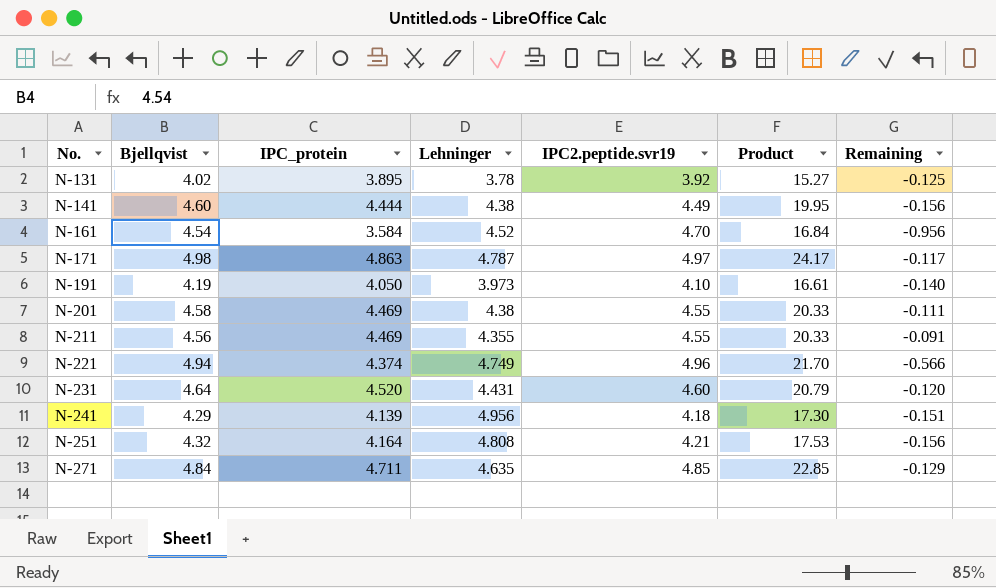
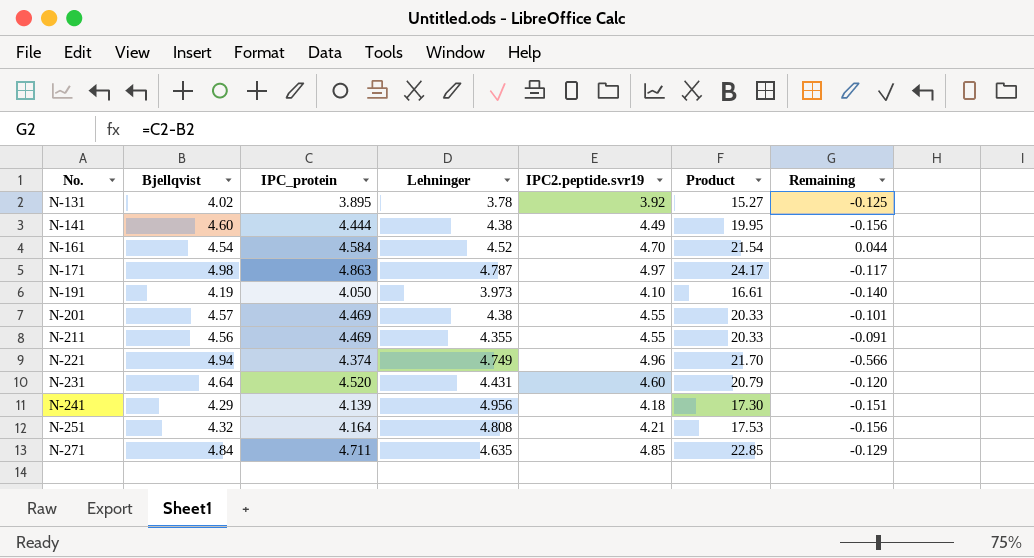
N-161 | IPC_protein: 3.584 -> 4.584
N-161 | Product: 16.84 -> 21.54
N-161 | Remaining: -0.956 -> 0.044
N-201 | Bjellqvist: 4.58 -> 4.57
N-201 | Remaining: -0.111 -> -0.101

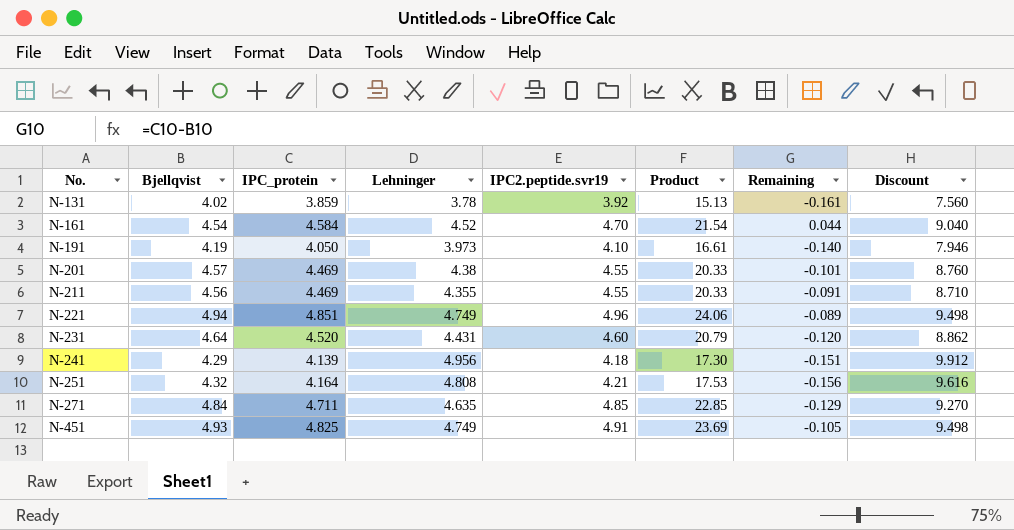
column Discount | formula: none -> [Lehninger] * 2
row N-141: 4.60 | 4.444 | 4.38 | 4.49 | 19.95 | -0.156 -> none
row N-171: 4.98 | 4.863 | 4.787 | 4.97 | 24.17 | -0.117 -> none
N-131 | IPC_protein: 3.895 -> 3.859
N-131 | Product: 15.27 -> 15.13
N-131 | Remaining: -0.125 -> -0.161
N-221 | IPC_protein: 4.374 -> 4.851
N-221 | Product: 21.70 -> 24.06
N-221 | Remaining: -0.566 -> -0.089
row N-451: none -> 4.93 | 4.825 | 4.749 | 4.91 | 23.69 | -0.105 | 9.498

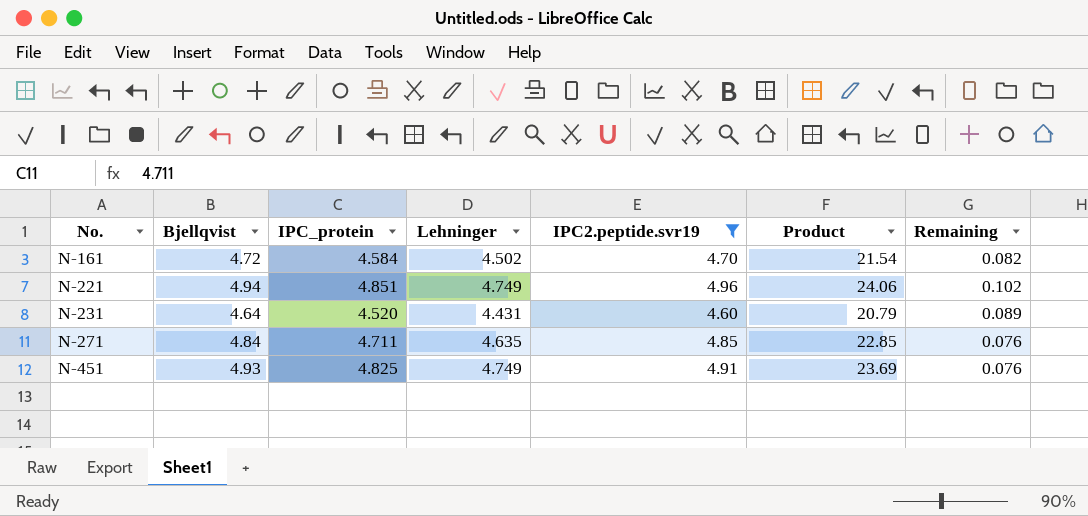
filter: none -> IPC2.peptide.svr19 >= 4.60
column Discount | formula: [Lehninger] * 2 -> none
column Remaining | formula: [IPC_protein] - [Bjellqvist] -> [IPC_protein] - [Lehninger]
N-161 | Bjellqvist: 4.54 -> 4.72
N-161 | Lehninger: 4.52 -> 4.502

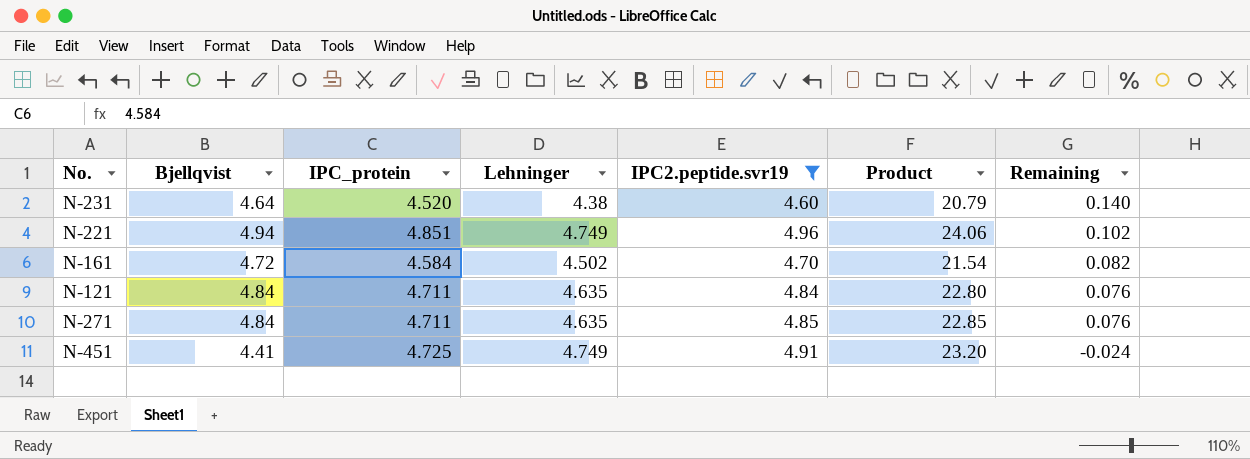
row order: No. ascending -> Remaining descending
N-231 | Lehninger: 4.431 -> 4.38
N-231 | Remaining: 0.089 -> 0.140
row N-121: none -> 4.84 | 4.711 | 4.635 | 4.84 | 22.80 | 0.076
N-451 | Bjellqvist: 4.93 -> 4.41
N-451 | IPC_protein: 4.825 -> 4.725
N-451 | Product: 23.69 -> 23.20
N-451 | Remaining: 0.076 -> -0.024

